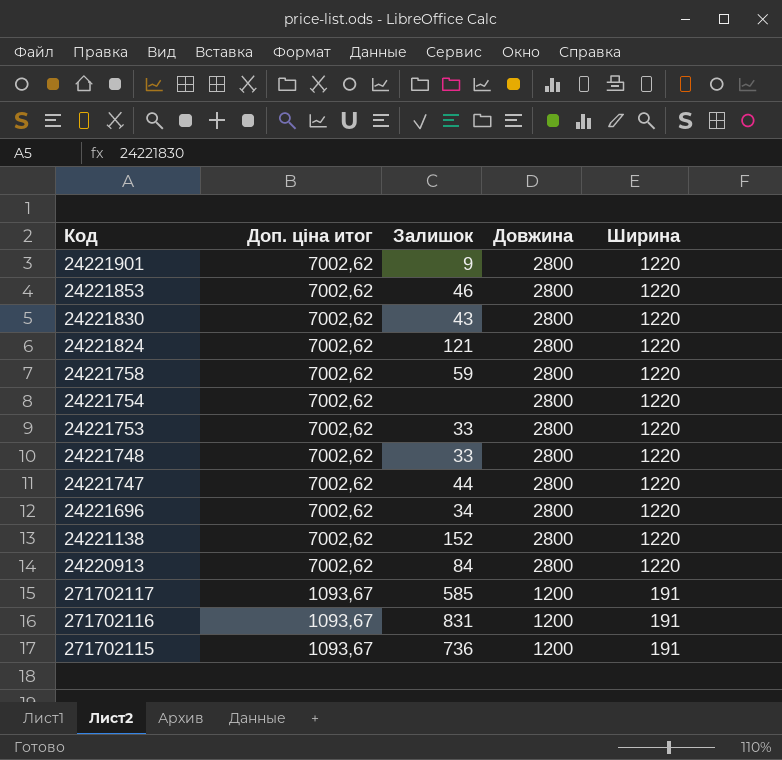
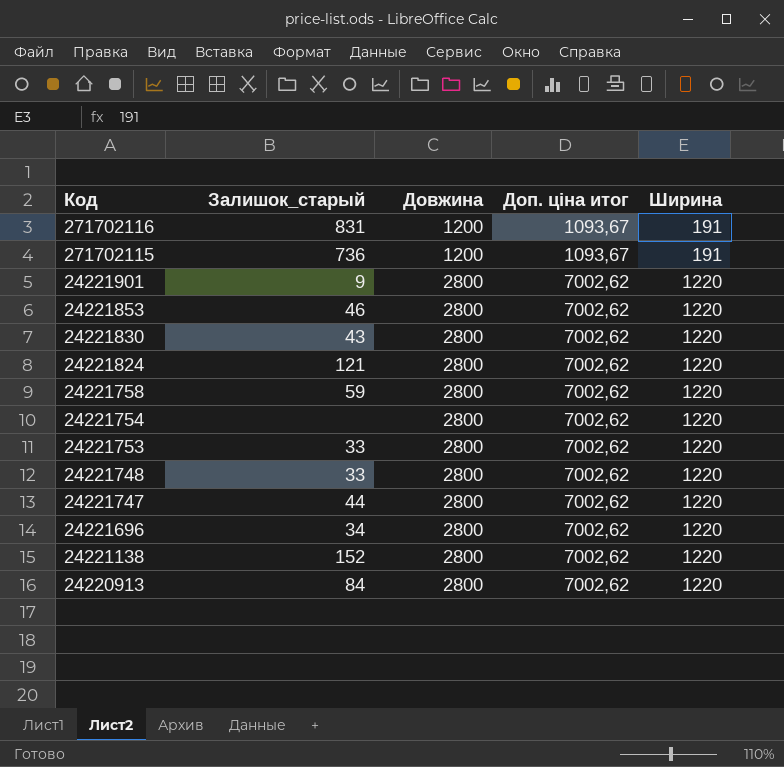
row order: Доп. ціна итог descending -> Код descending
column name: Залишок -> Залишок_старый
column Доп. ціна итог | position: 2 -> 4
row 271702117: 1093,67 | 585 | 1200 | 191 -> none

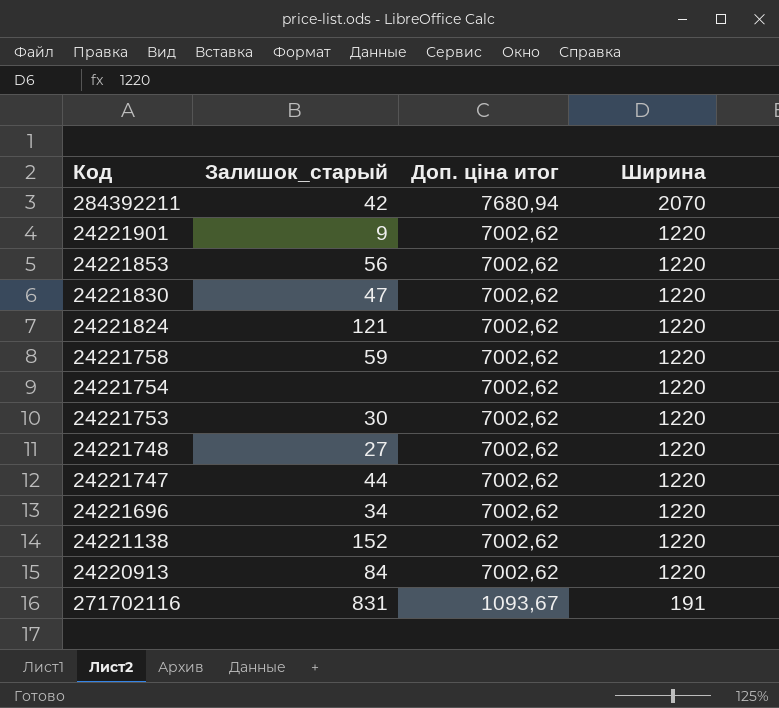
row order: Код descending -> Доп. ціна итог descending
column Довжина | position: 3 -> none
row 271702115: 736 | 1200 | 1093,67 | 191 -> none
row 284392211: none -> 42 | 7680,94 | 2070
24221853 | Залишок_старый: 46 -> 56
24221830 | Залишок_старый: 43 -> 47
24221753 | Залишок_старый: 33 -> 30
24221748 | Залишок_старый: 33 -> 27

